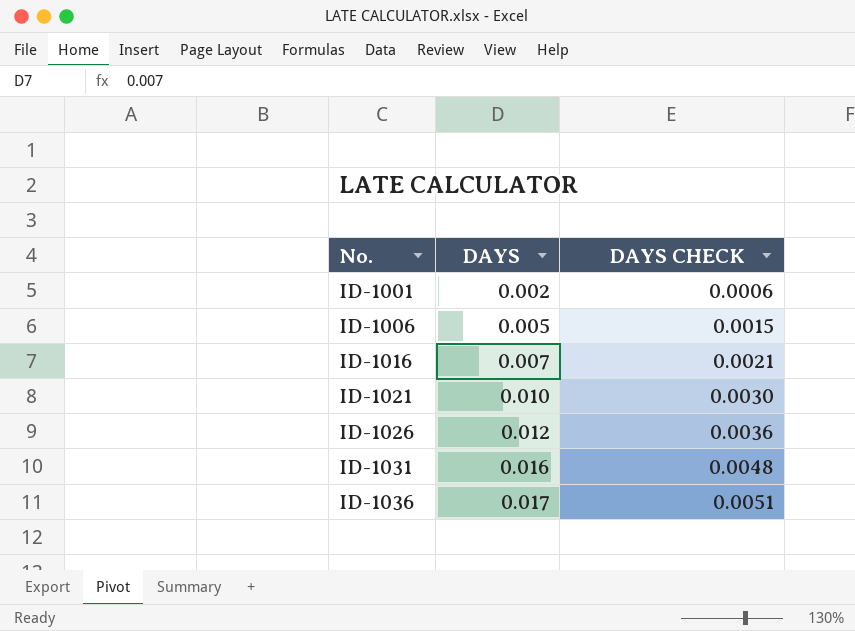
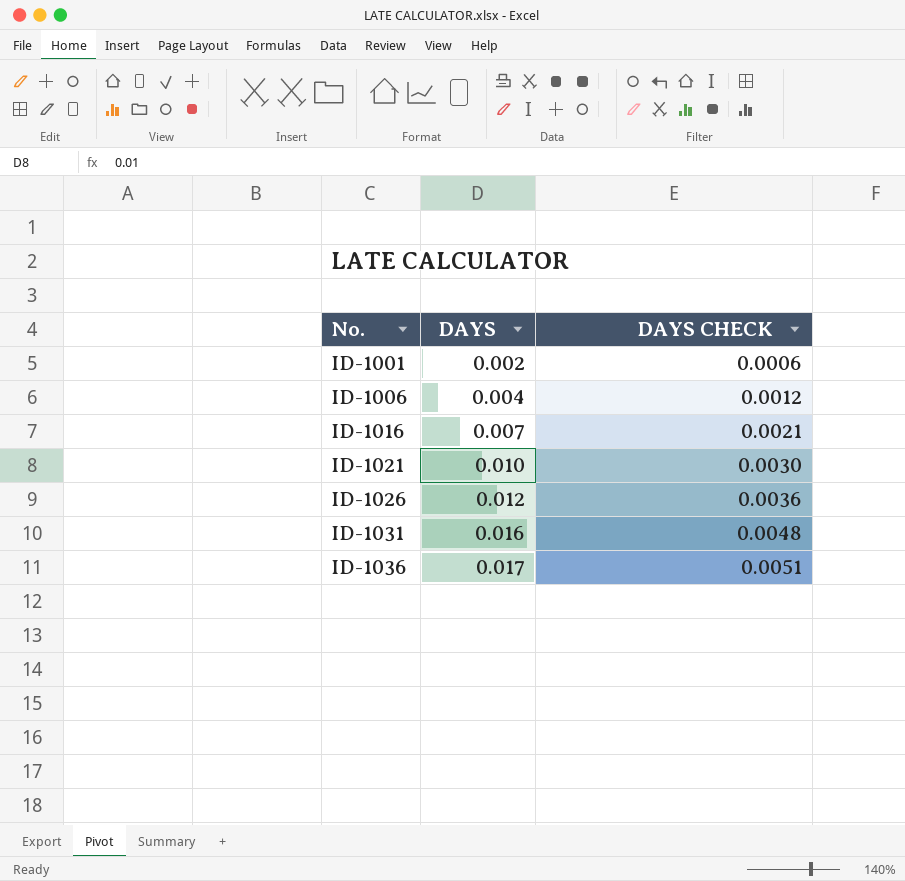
ID-1006 | DAYS: 0.005 -> 0.004
ID-1006 | DAYS CHECK: 0.0015 -> 0.0012

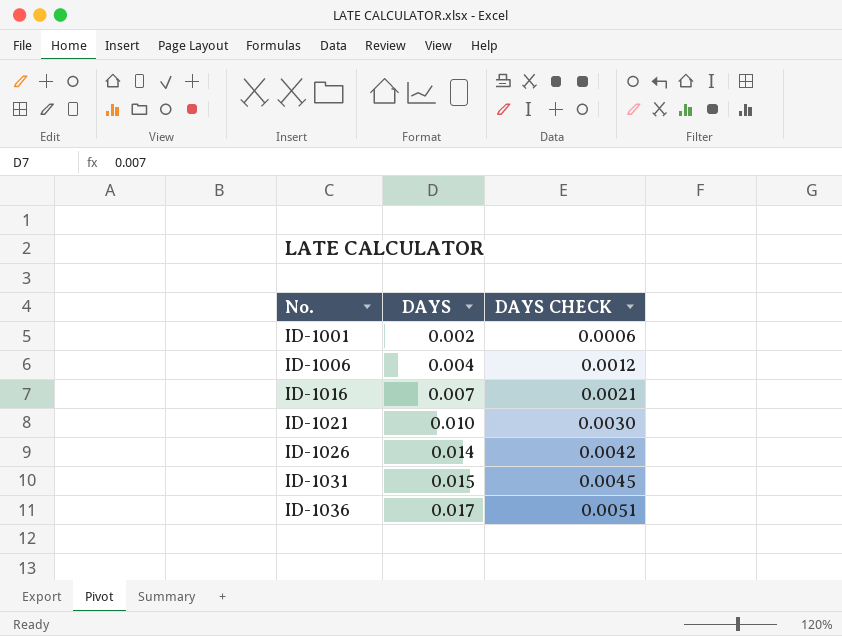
ID-1026 | DAYS: 0.012 -> 0.014
ID-1026 | DAYS CHECK: 0.0036 -> 0.0042
ID-1031 | DAYS: 0.016 -> 0.015
ID-1031 | DAYS CHECK: 0.0048 -> 0.0045

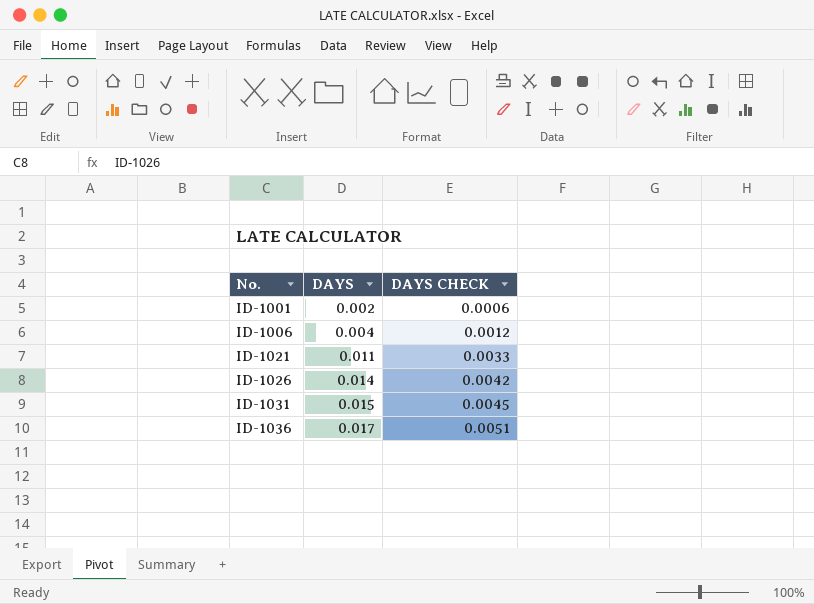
row ID-1016: 0.007 | 0.0021 -> none
ID-1021 | DAYS: 0.010 -> 0.011
ID-1021 | DAYS CHECK: 0.0030 -> 0.0033

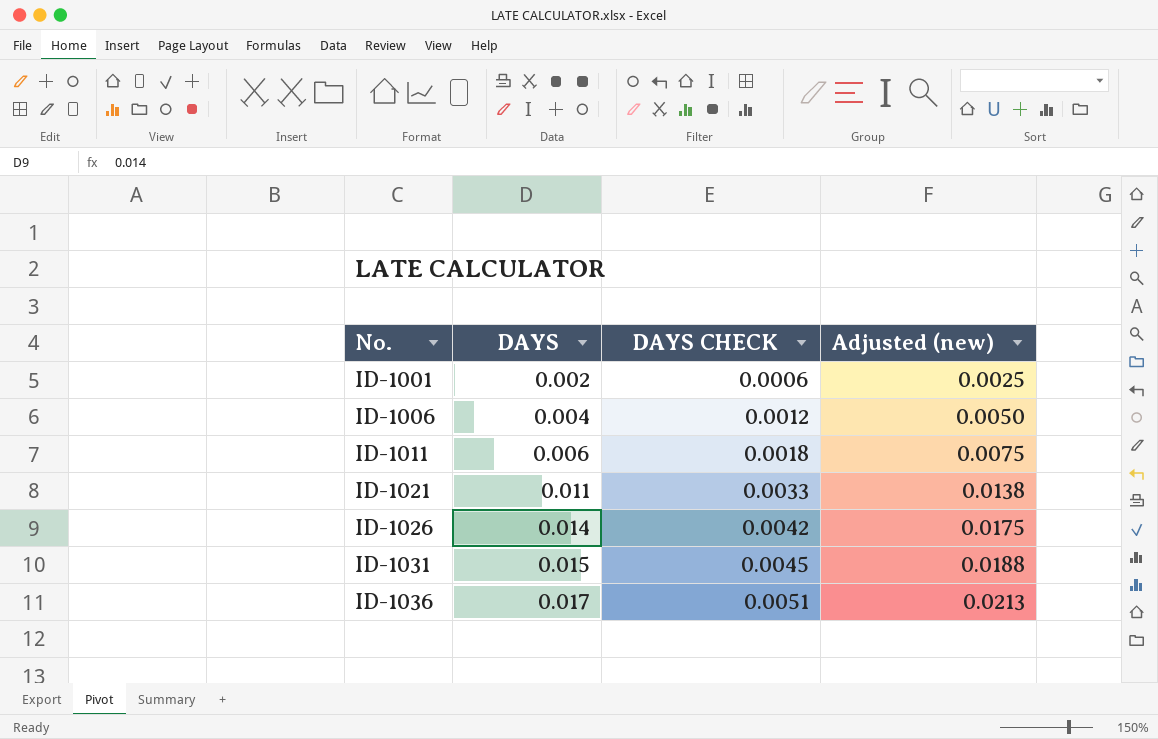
column Adjusted (new) | formula: none -> [DAYS] * 1.25
row ID-1011: none -> 0.006 | 0.0018 | 0.0075

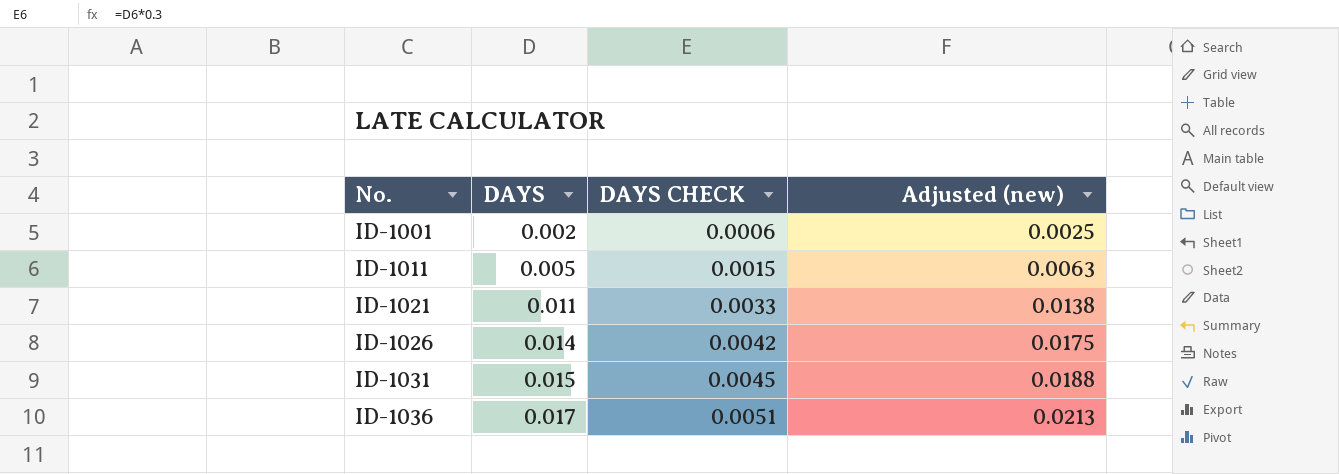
row ID-1006: 0.004 | 0.0012 | 0.0050 -> none
ID-1011 | DAYS: 0.006 -> 0.005
ID-1011 | DAYS CHECK: 0.0018 -> 0.0015
ID-1011 | Adjusted (new): 0.0075 -> 0.0063

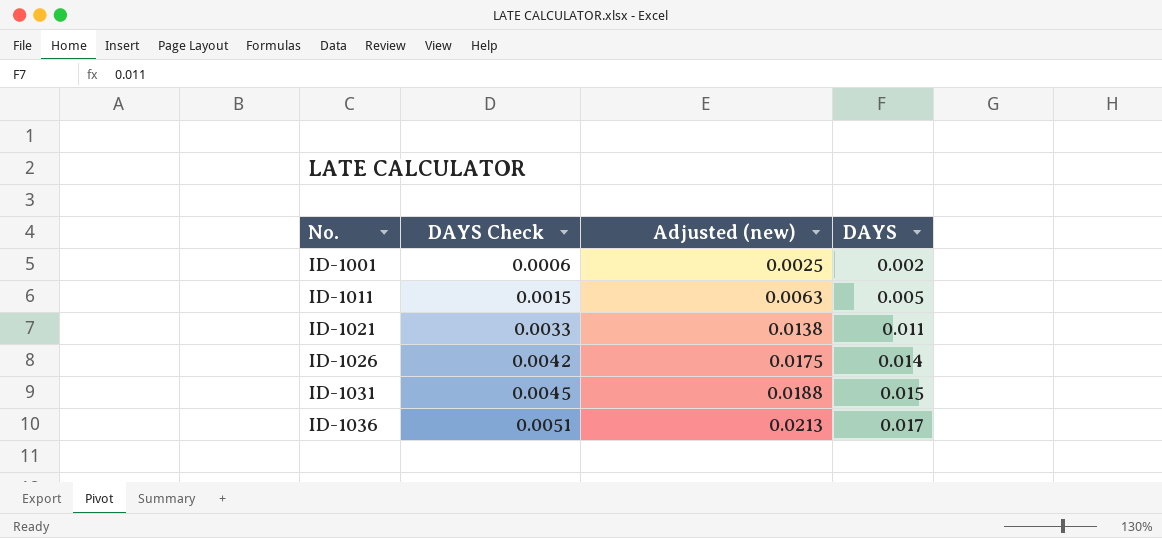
column name: DAYS CHECK -> DAYS Check
column DAYS | position: 2 -> 4

